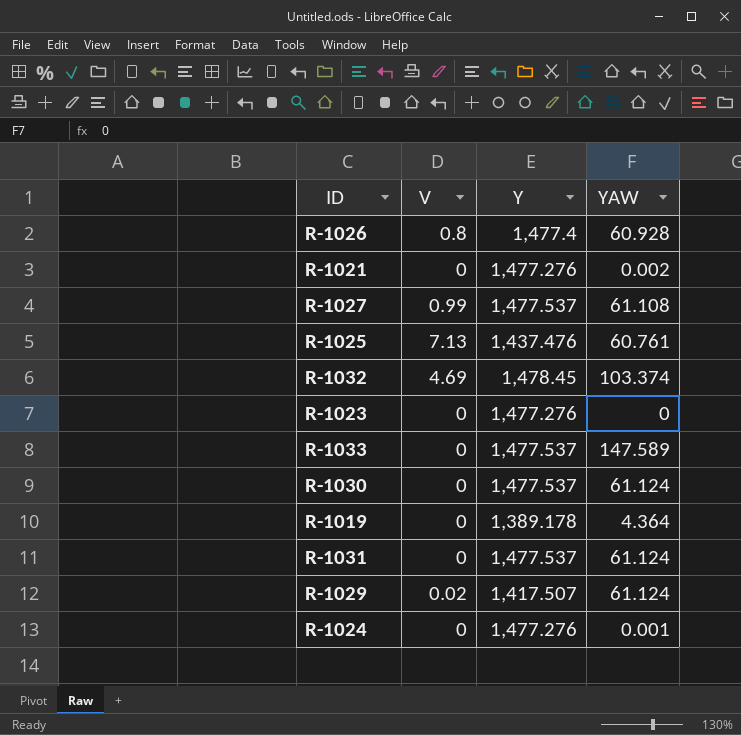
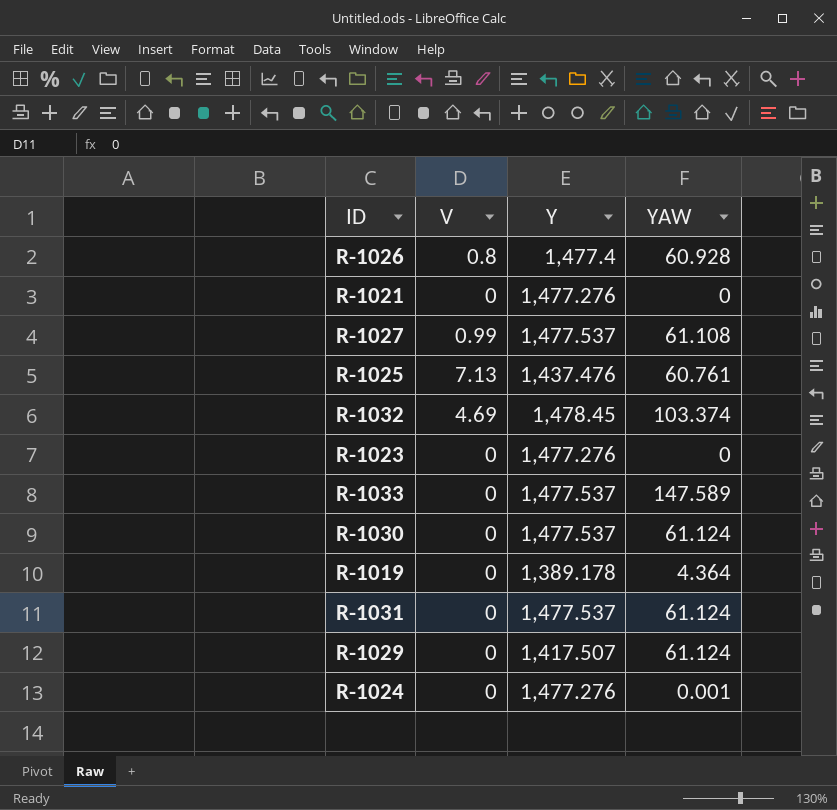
R-1021 | YAW: 0.002 -> 0
R-1029 | V: 0.02 -> 0

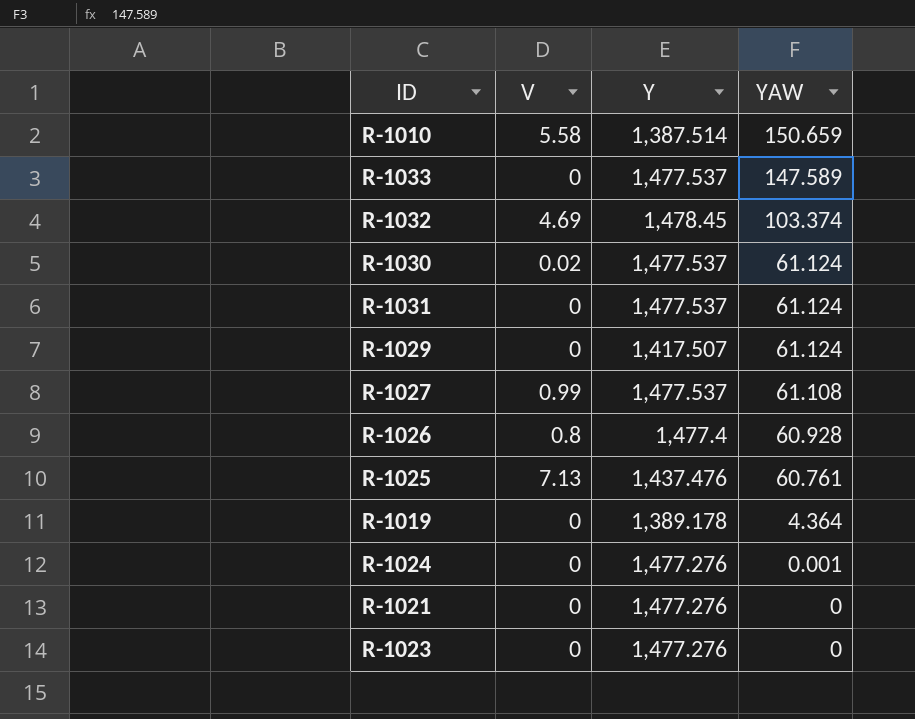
row order: none -> YAW descending
row R-1010: none -> 5.58 | 1,387.514 | 150.659
R-1030 | V: 0 -> 0.02

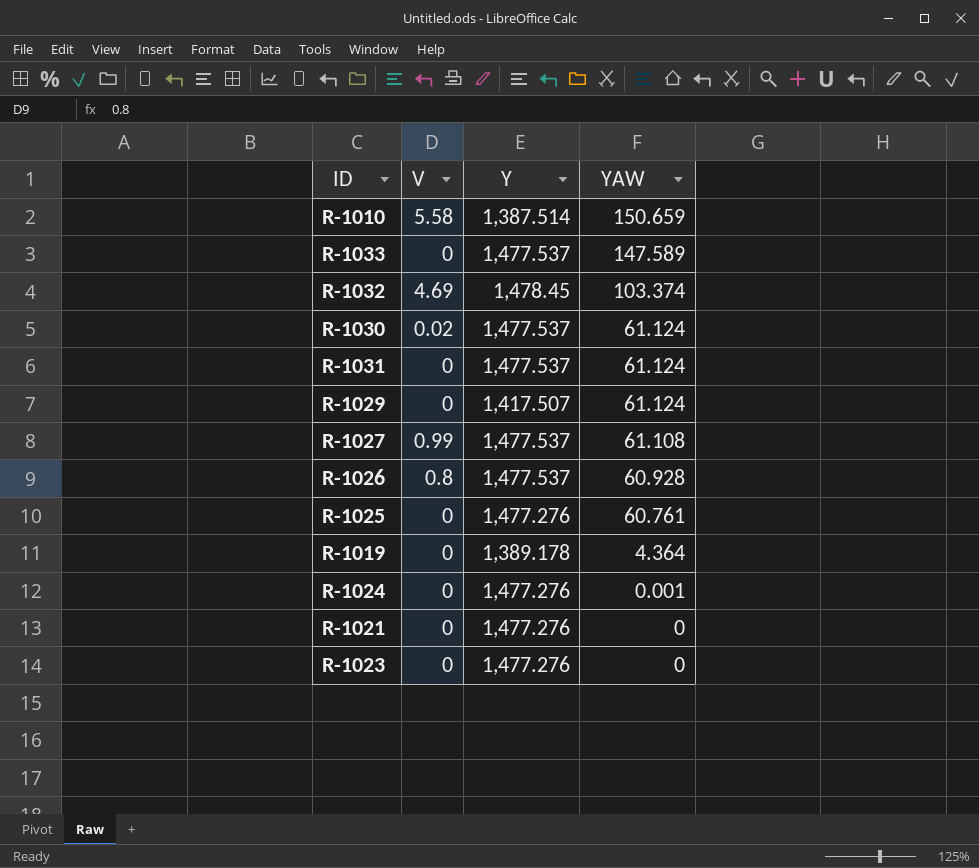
R-1026 | Y: 1,477.4 -> 1,477.537
R-1025 | V: 7.13 -> 0
R-1025 | Y: 1,437.476 -> 1,477.276

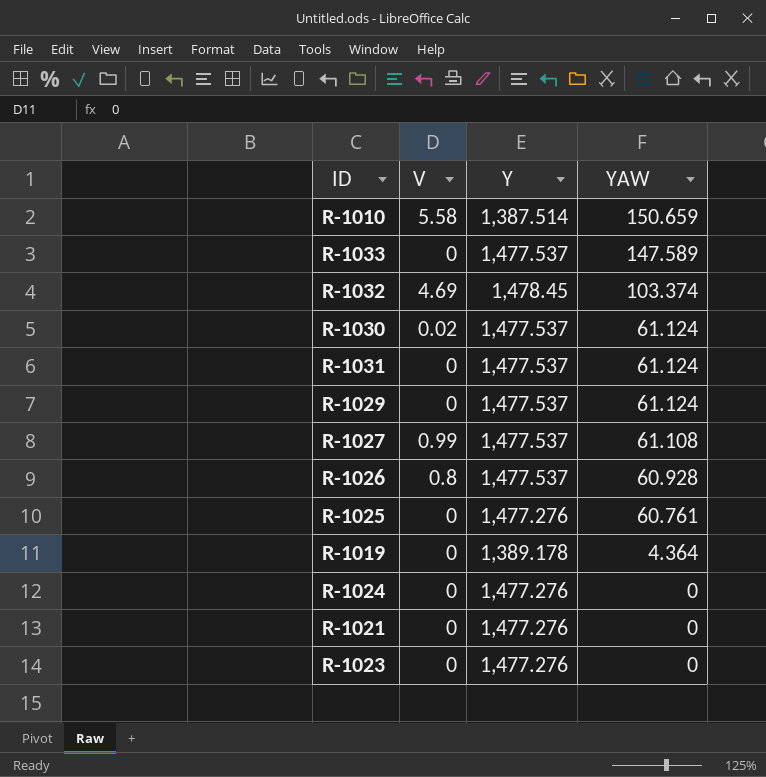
R-1029 | Y: 1,417.507 -> 1,477.537
R-1024 | YAW: 0.001 -> 0

